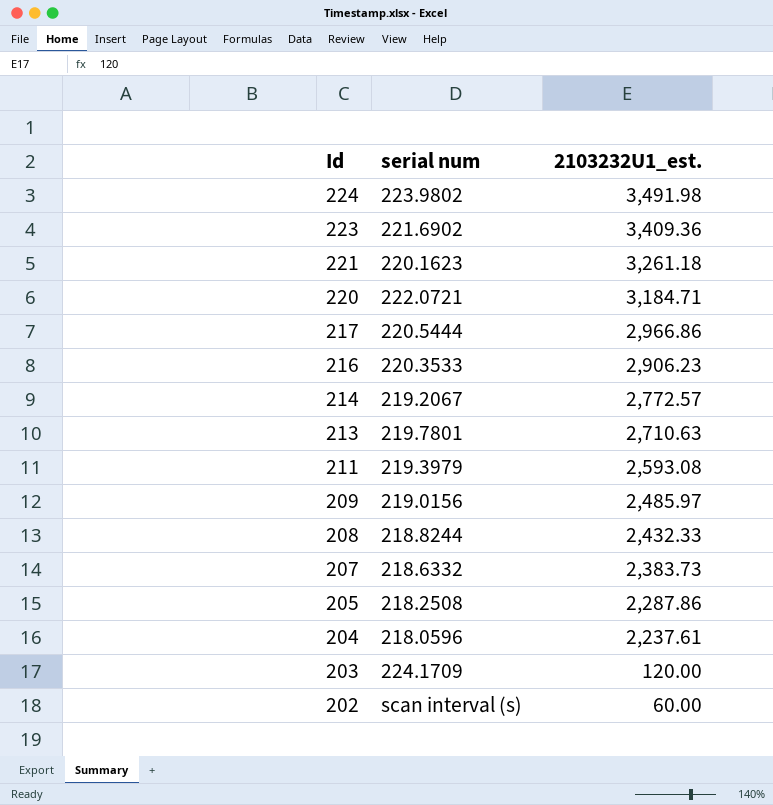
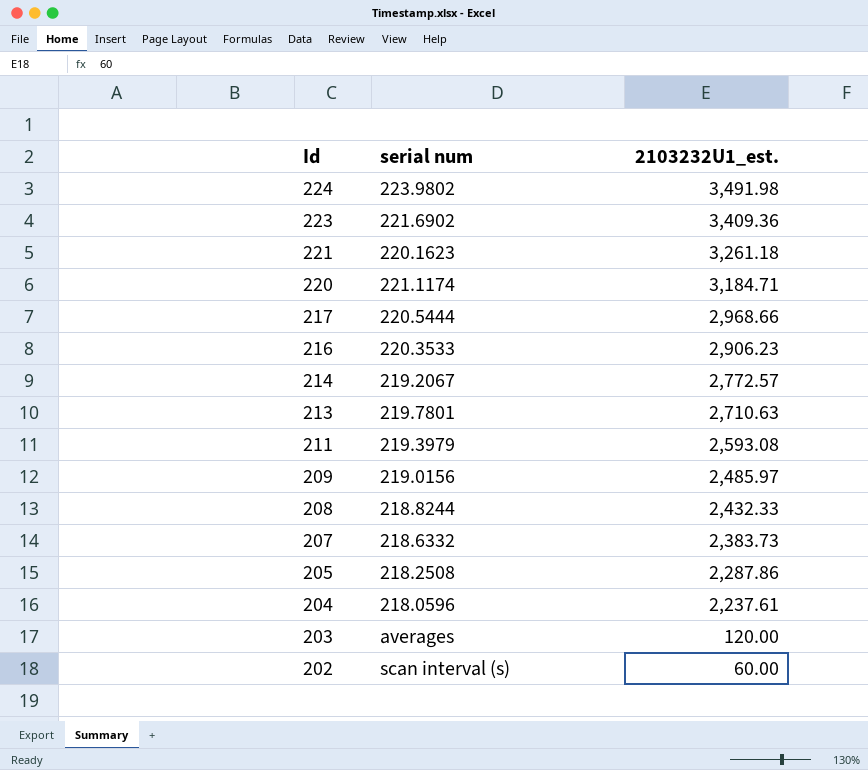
220 | serial num: 222.0721 -> 221.1174
217 | 2103232U1_est.: 2,966.86 -> 2,968.66
203 | serial num: 224.1709 -> averages

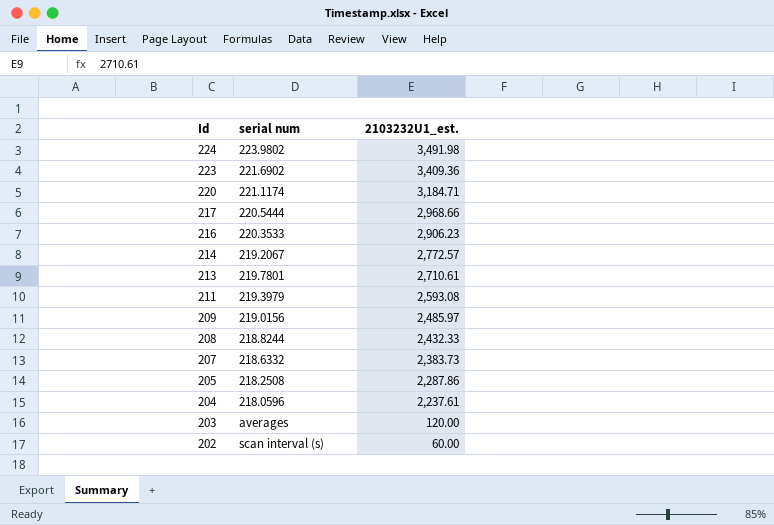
row 221: 220.1623 | 3,261.18 -> none
213 | 2103232U1_est.: 2,710.63 -> 2,710.61

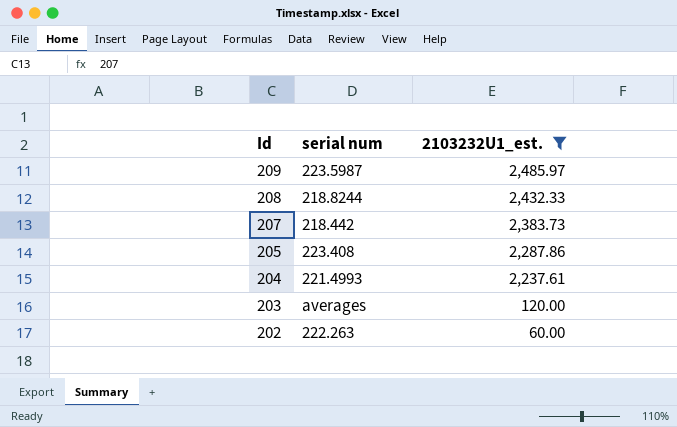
filter: none -> 2103232U1_est. <= 2,485.97
209 | serial num: 219.0156 -> 223.5987
207 | serial num: 218.6332 -> 218.442
205 | serial num: 218.2508 -> 223.408
204 | serial num: 218.0596 -> 221.4993
202 | serial num: scan interval (s) -> 222.263

